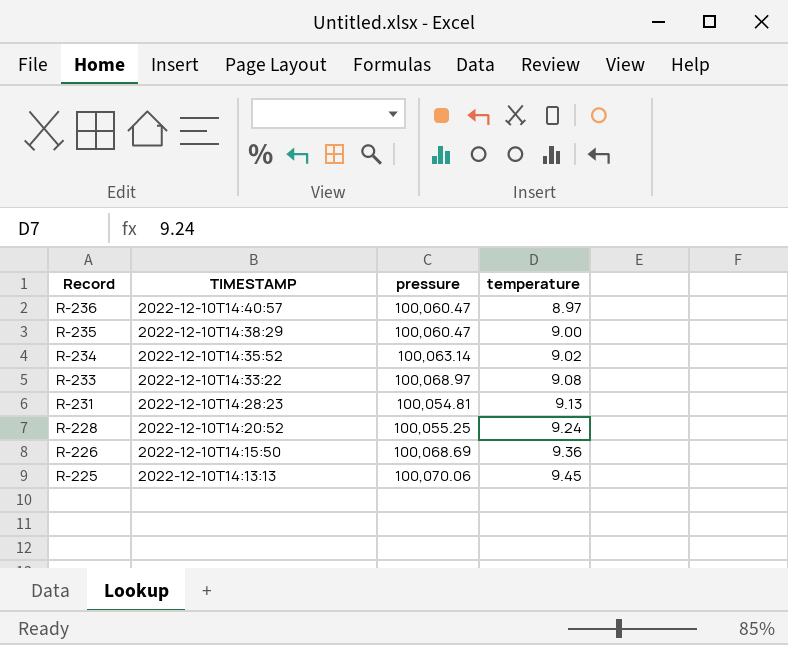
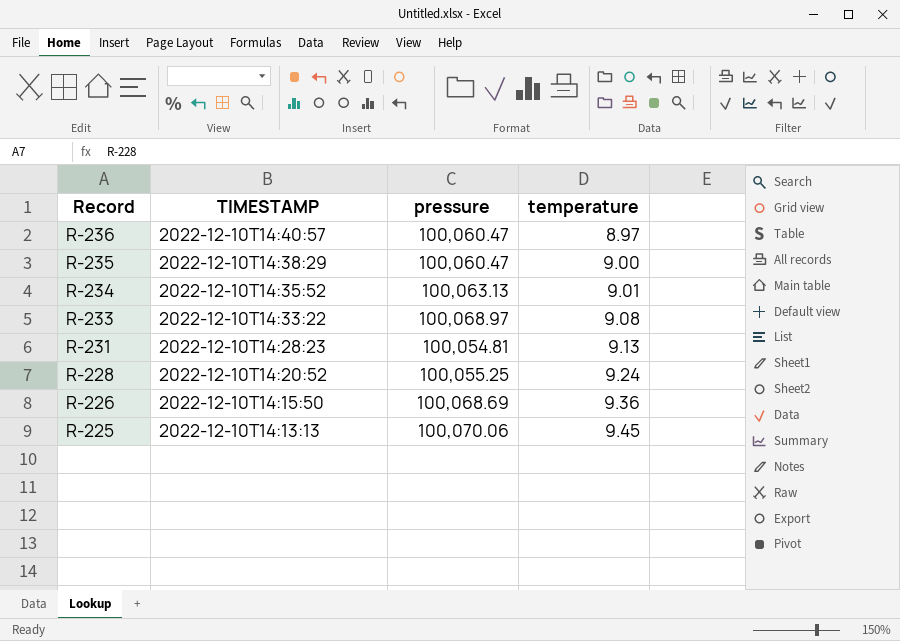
R-234 | pressure: 100,063.14 -> 100,063.13
R-234 | temperature: 9.02 -> 9.01

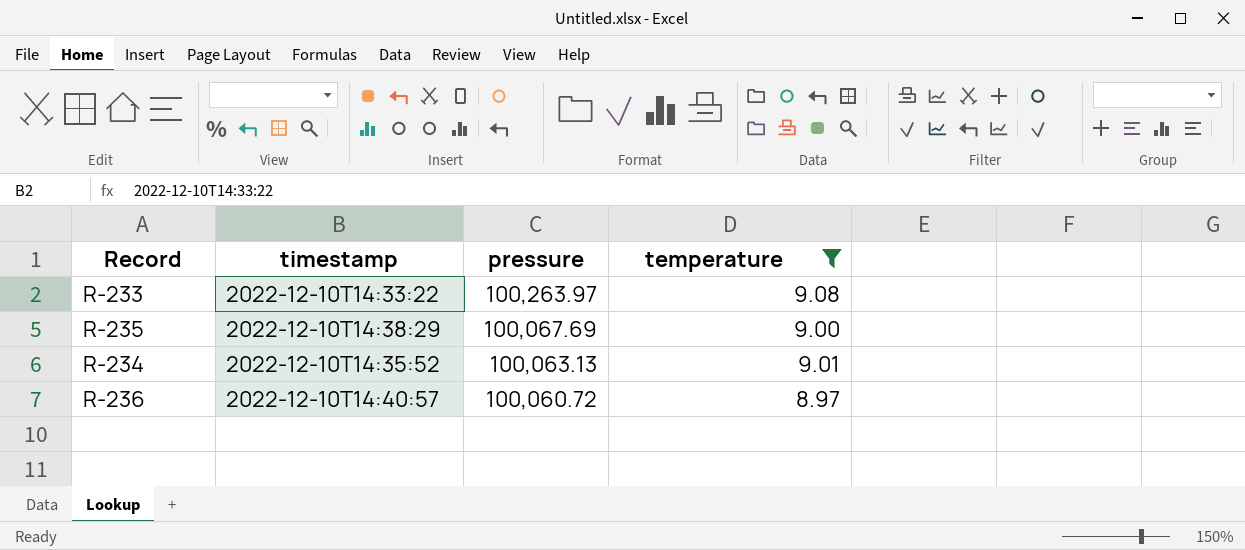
filter: none -> temperature <= 9.08
row order: Record descending -> pressure descending
column name: TIMESTAMP -> timestamp
R-233 | pressure: 100,068.97 -> 100,263.97
R-235 | pressure: 100,060.47 -> 100,067.69
R-236 | pressure: 100,060.47 -> 100,060.72

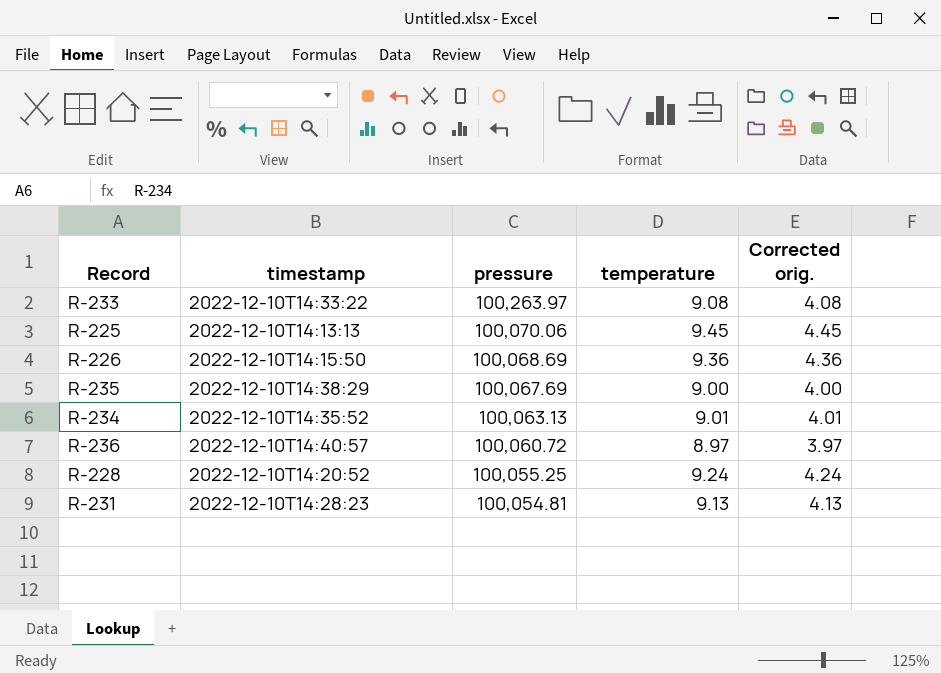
filter: temperature <= 9.08 -> none
column Corrected orig. | formula: none -> [temperature] - 5

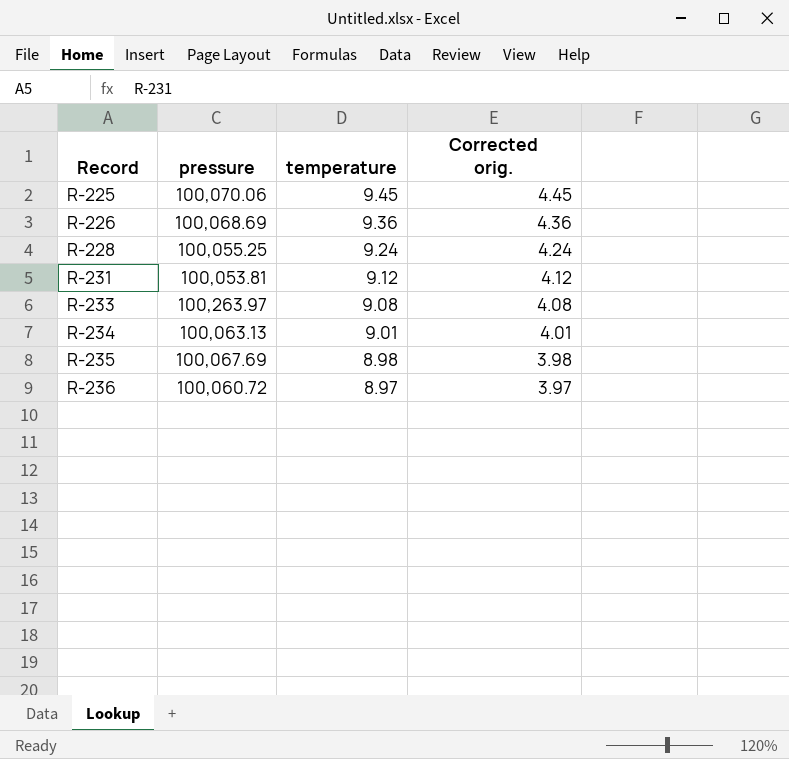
row order: pressure descending -> Record ascending
column timestamp | position: 2 -> none
R-231 | pressure: 100,054.81 -> 100,053.81
R-231 | temperature: 9.13 -> 9.12
R-231 | Corrected orig.: 4.13 -> 4.12
R-235 | temperature: 9.00 -> 8.98
R-235 | Corrected orig.: 4.00 -> 3.98

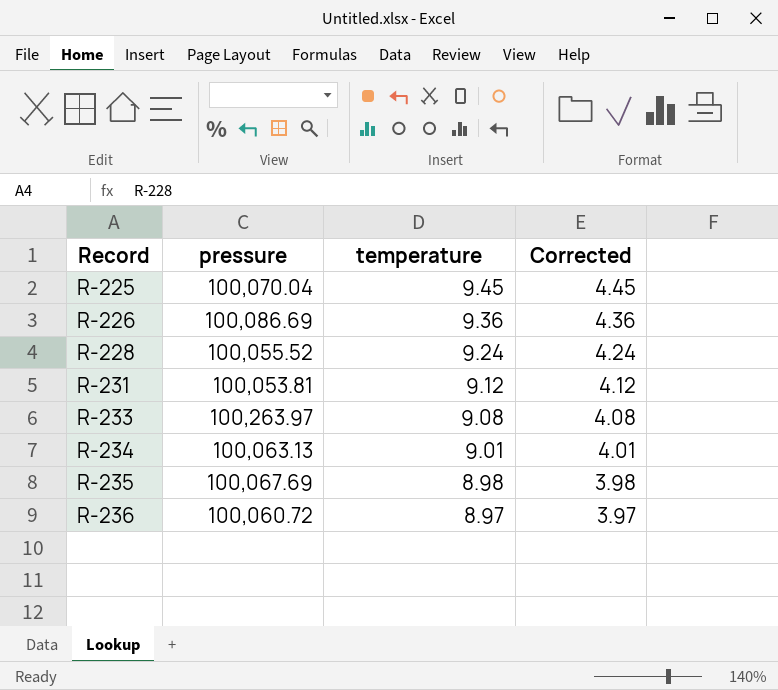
column name: Corrected orig. -> Corrected
R-225 | pressure: 100,070.06 -> 100,070.04
R-226 | pressure: 100,068.69 -> 100,086.69
R-228 | pressure: 100,055.25 -> 100,055.52

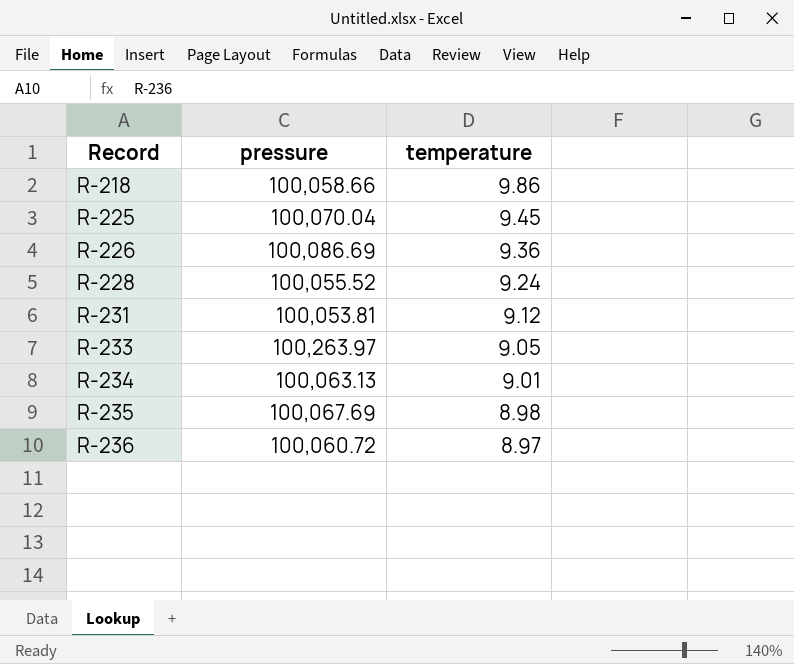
column Corrected | formula: [temperature] - 5 -> none
row R-218: none -> 100,058.66 | 9.86
R-233 | temperature: 9.08 -> 9.05

